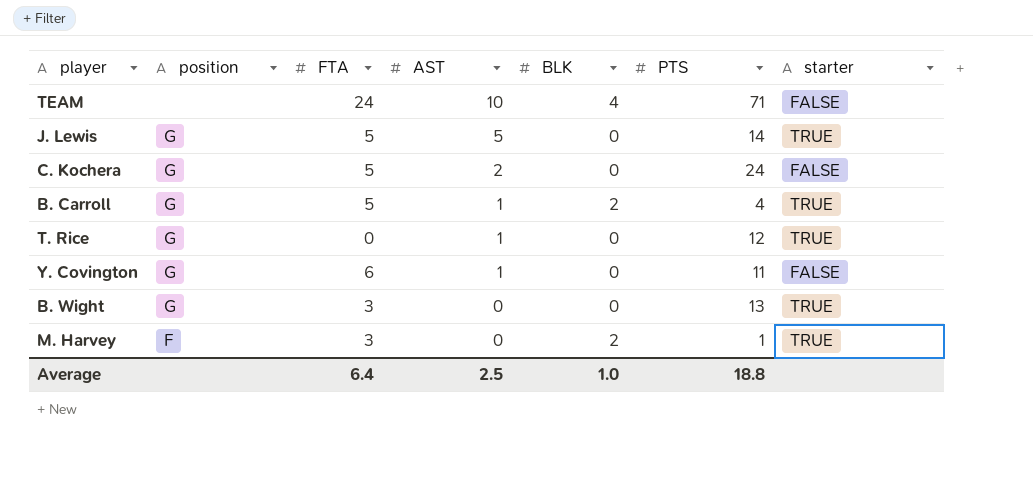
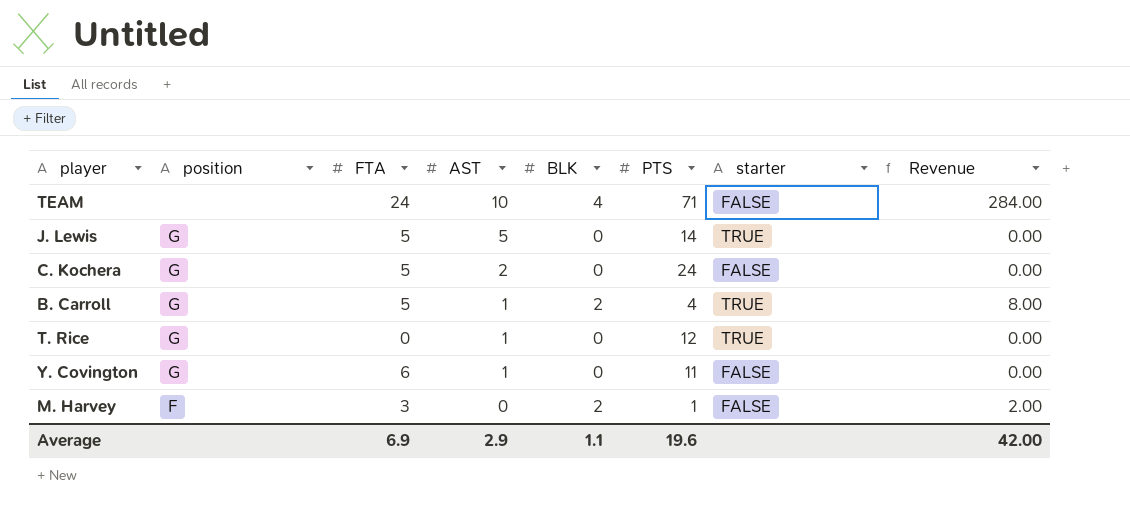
column Revenue | formula: none -> [BLK] * [PTS]
row B. Wight: G | 3 | 0 | 0 | 13 | TRUE -> none
M. Harvey | starter: TRUE -> FALSE
Average | FTA: 6.4 -> 6.9
Average | AST: 2.5 -> 2.9
Average | BLK: 1.0 -> 1.1
Average | PTS: 18.8 -> 19.6

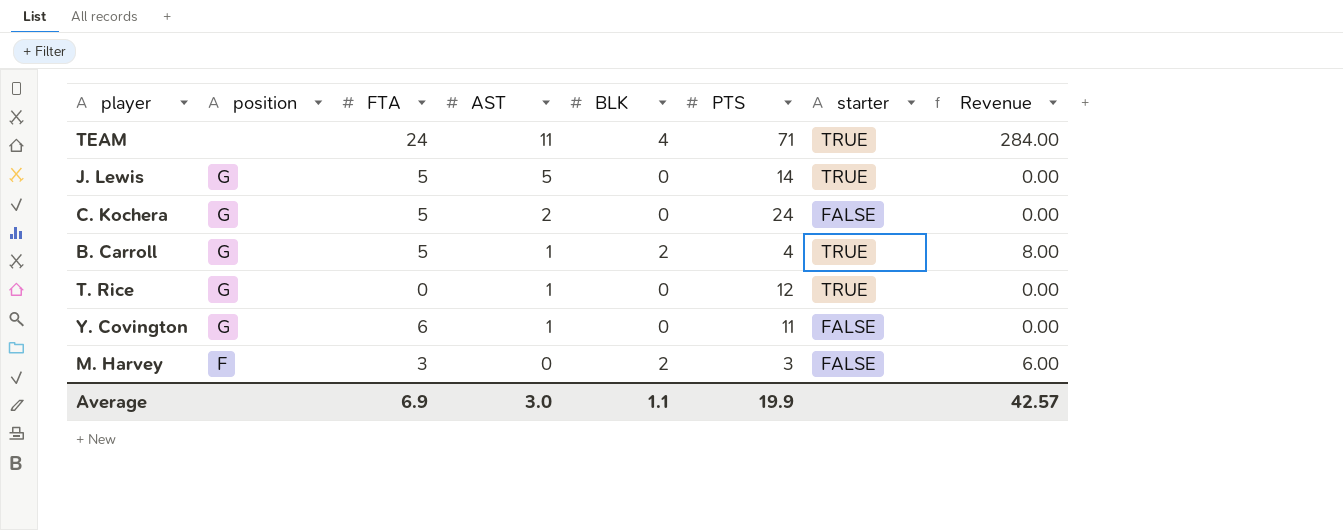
TEAM | AST: 10 -> 11
TEAM | starter: FALSE -> TRUE
M. Harvey | PTS: 1 -> 3
M. Harvey | Revenue: 2.00 -> 6.00
Average | AST: 2.9 -> 3.0
Average | PTS: 19.6 -> 19.9
Average | Revenue: 42.00 -> 42.57

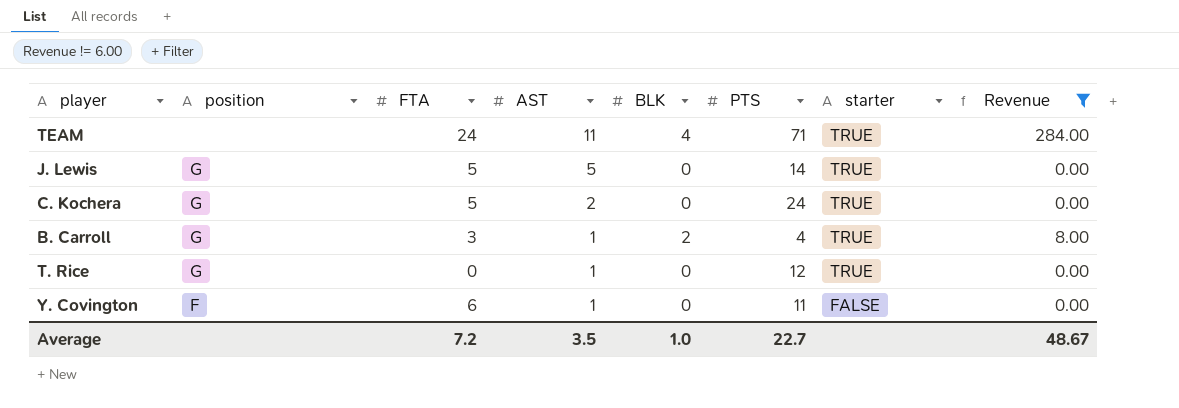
filter: none -> Revenue != 6.00
C. Kochera | starter: FALSE -> TRUE
B. Carroll | FTA: 5 -> 3
Y. Covington | position: G -> F
Average | FTA: 6.9 -> 7.2
Average | AST: 3.0 -> 3.5
Average | BLK: 1.1 -> 1.0
Average | PTS: 19.9 -> 22.7
Average | Revenue: 42.57 -> 48.67

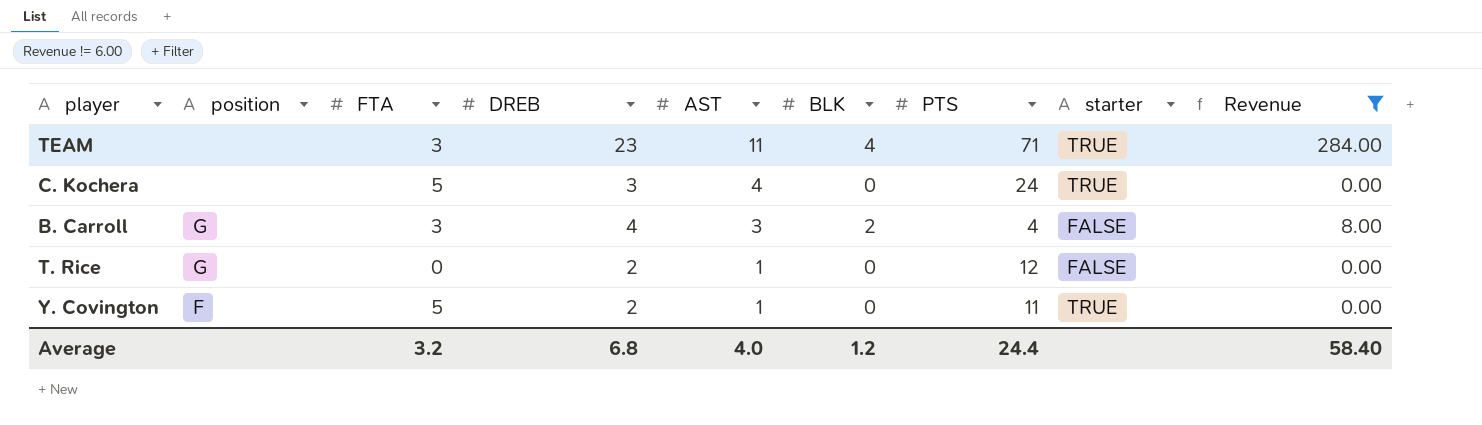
column DREB | position: none -> 4
row J. Lewis: G | 5 | 5 | 0 | 14 | TRUE | 0.00 -> none
TEAM | FTA: 24 -> 3
C. Kochera | position: G -> none
C. Kochera | AST: 2 -> 4
B. Carroll | AST: 1 -> 3
B. Carroll | starter: TRUE -> FALSE
T. Rice | starter: TRUE -> FALSE
Y. Covington | FTA: 6 -> 5
Y. Covington | starter: FALSE -> TRUE
Average | FTA: 7.2 -> 3.2
Average | AST: 3.5 -> 4.0
Average | BLK: 1.0 -> 1.2
Average | PTS: 22.7 -> 24.4
Average | Revenue: 48.67 -> 58.40

